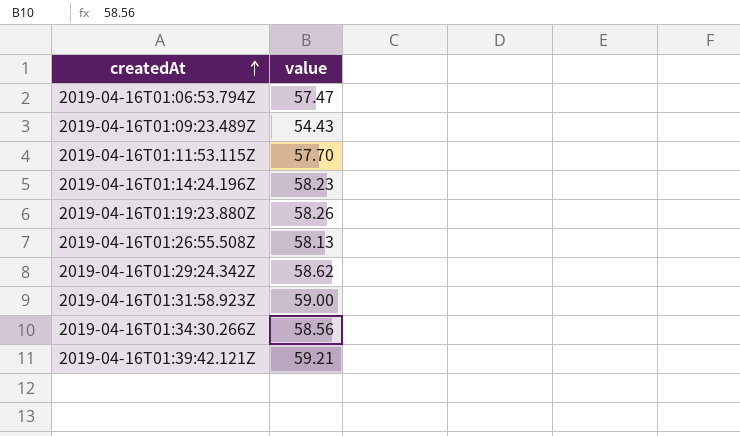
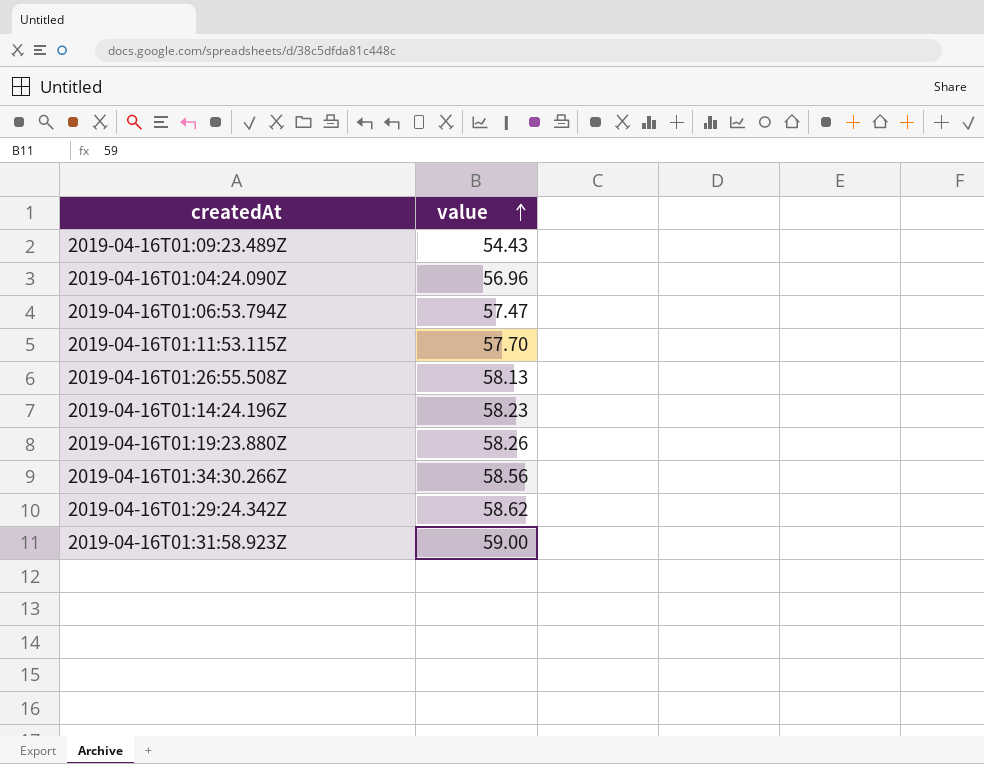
row order: createdAt ascending -> value ascending
row 2019-04-16T01:39:42.121Z: 59.21 -> none
row 2019-04-16T01:04:24.090Z: none -> 56.96

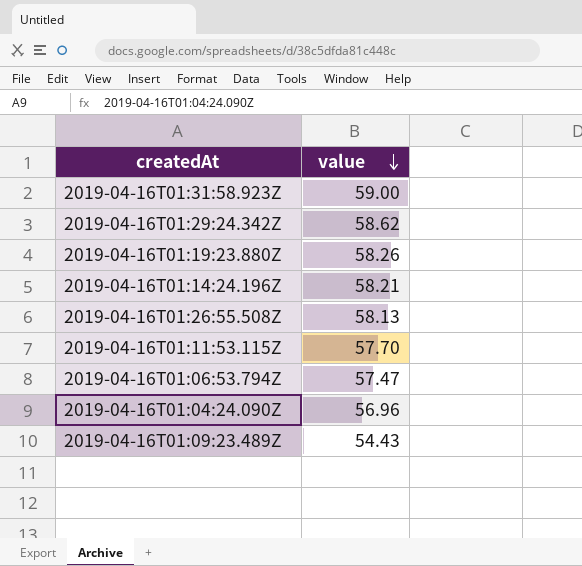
row order: value ascending -> value descending
row 2019-04-16T01:34:30.266Z: 58.56 -> none
2019-04-16T01:14:24.196Z | value: 58.23 -> 58.21

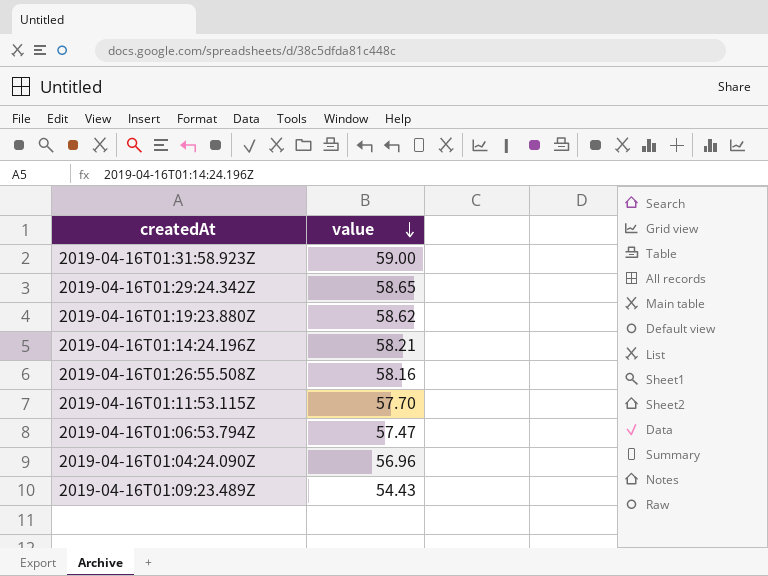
2019-04-16T01:29:24.342Z | value: 58.62 -> 58.65
2019-04-16T01:19:23.880Z | value: 58.26 -> 58.62
2019-04-16T01:26:55.508Z | value: 58.13 -> 58.16

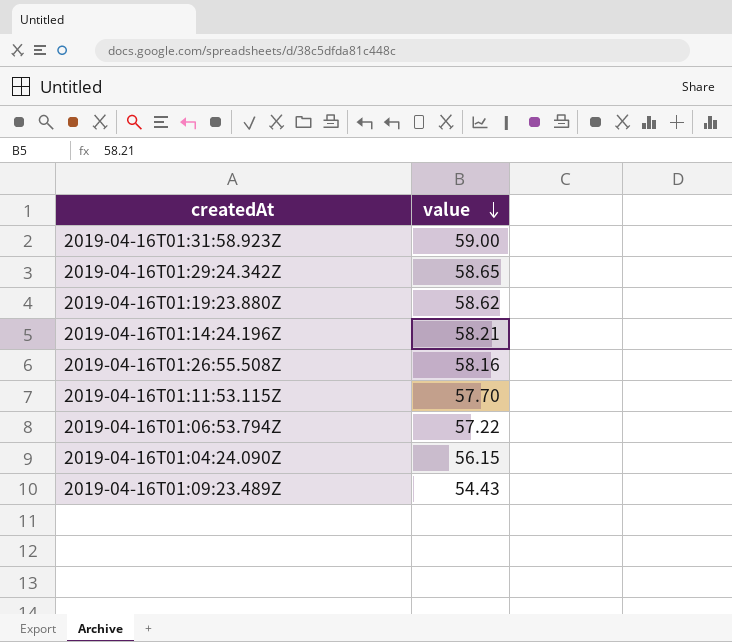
2019-04-16T01:06:53.794Z | value: 57.47 -> 57.22
2019-04-16T01:04:24.090Z | value: 56.96 -> 56.15

